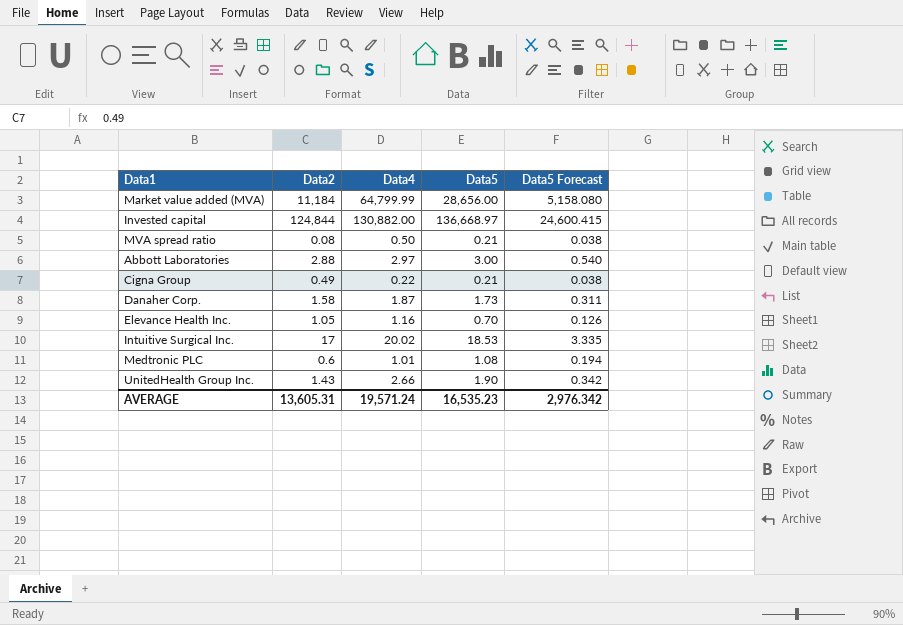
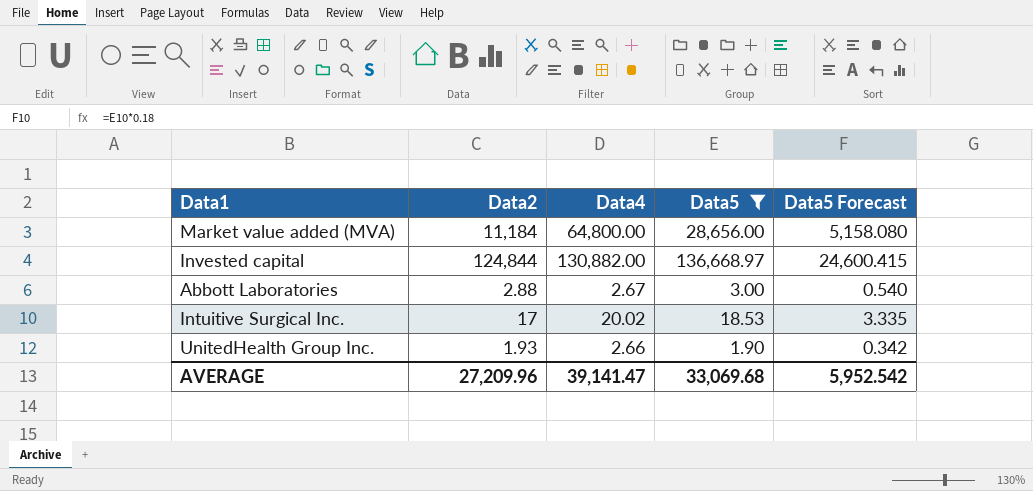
filter: none -> Data5 >= 1.90
Market value added (MVA) | Data4: 64,799.99 -> 64,800.00
Abbott Laboratories | Data4: 2.97 -> 2.67
UnitedHealth Group Inc. | Data2: 1.43 -> 1.93
AVERAGE | Data2: 13,605.31 -> 27,209.96
AVERAGE | Data4: 19,571.24 -> 39,141.47
AVERAGE | Data5: 16,535.23 -> 33,069.68
AVERAGE | Data5 Forecast: 2,976.342 -> 5,952.542

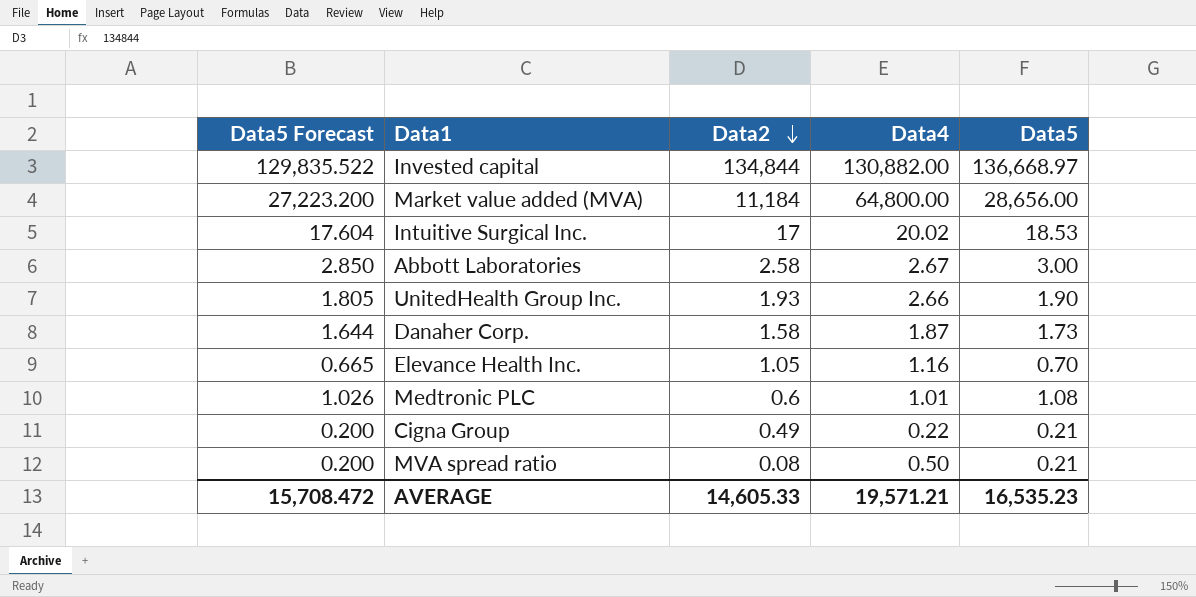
filter: Data5 >= 1.90 -> none
row order: none -> Data2 descending
column Data5 Forecast | formula: [Data5] * 0.18 -> [Data5] * 0.95
column Data5 Forecast | position: 5 -> 1
Invested capital | Data2: 124,844 -> 134,844
Abbott Laboratories | Data2: 2.88 -> 2.58
AVERAGE | Data5 Forecast: 5,952.542 -> 15,708.472
AVERAGE | Data2: 27,209.96 -> 14,605.33
AVERAGE | Data4: 39,141.47 -> 19,571.21
AVERAGE | Data5: 33,069.68 -> 16,535.23

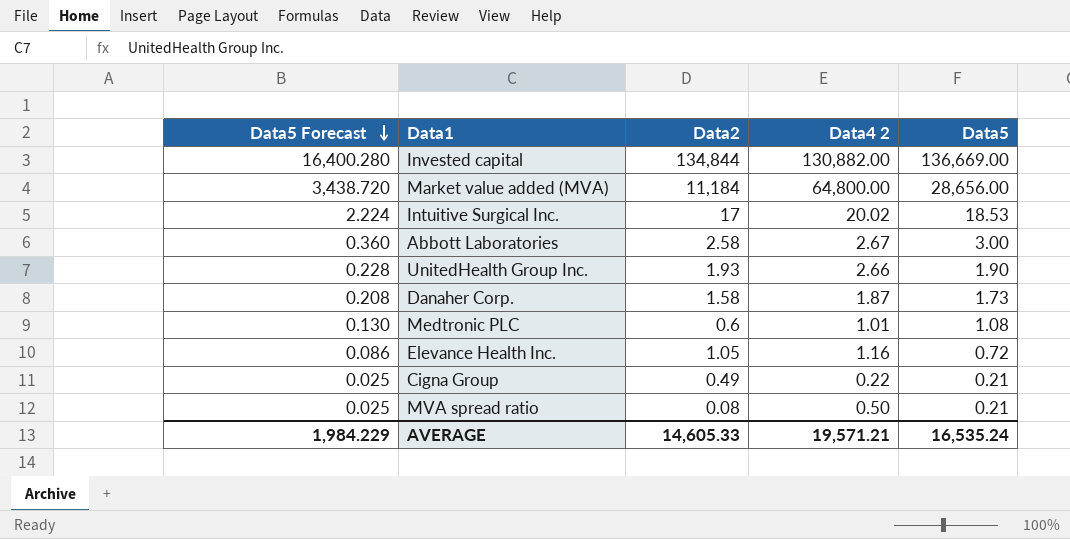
row order: Data2 descending -> Data5 Forecast descending
column Data5 Forecast | formula: [Data5] * 0.95 -> [Data5] * 0.12
column name: Data4 -> Data4 2
Invested capital | Data5: 136,668.97 -> 136,669.00
Elevance Health Inc. | Data5: 0.70 -> 0.72
AVERAGE | Data5 Forecast: 15,708.472 -> 1,984.229
AVERAGE | Data5: 16,535.23 -> 16,535.24

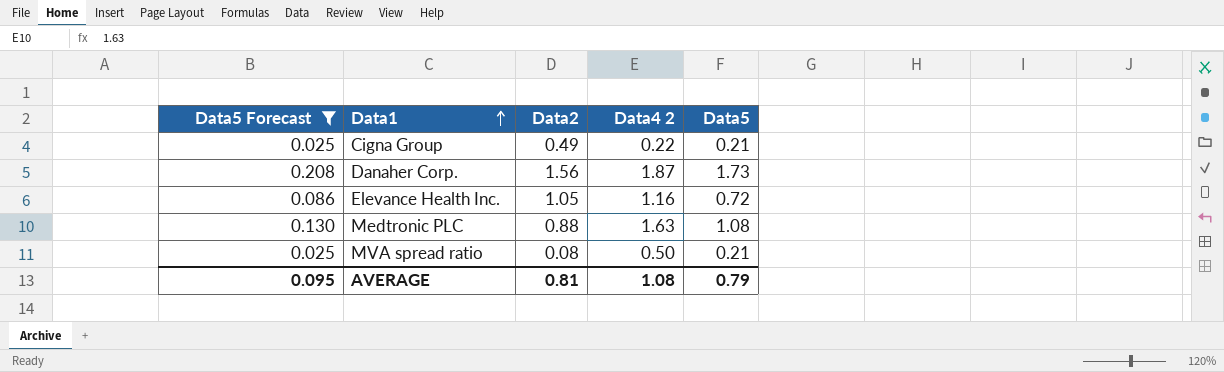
filter: none -> Data5 Forecast <= 0.208
row order: Data5 Forecast descending -> Data1 ascending
Danaher Corp. | Data2: 1.58 -> 1.56
Medtronic PLC | Data2: 0.6 -> 0.88
Medtronic PLC | Data4 2: 1.01 -> 1.63
AVERAGE | Data5 Forecast: 1,984.229 -> 0.095
AVERAGE | Data2: 14,605.33 -> 0.81
AVERAGE | Data4 2: 19,571.21 -> 1.08
AVERAGE | Data5: 16,535.24 -> 0.79

